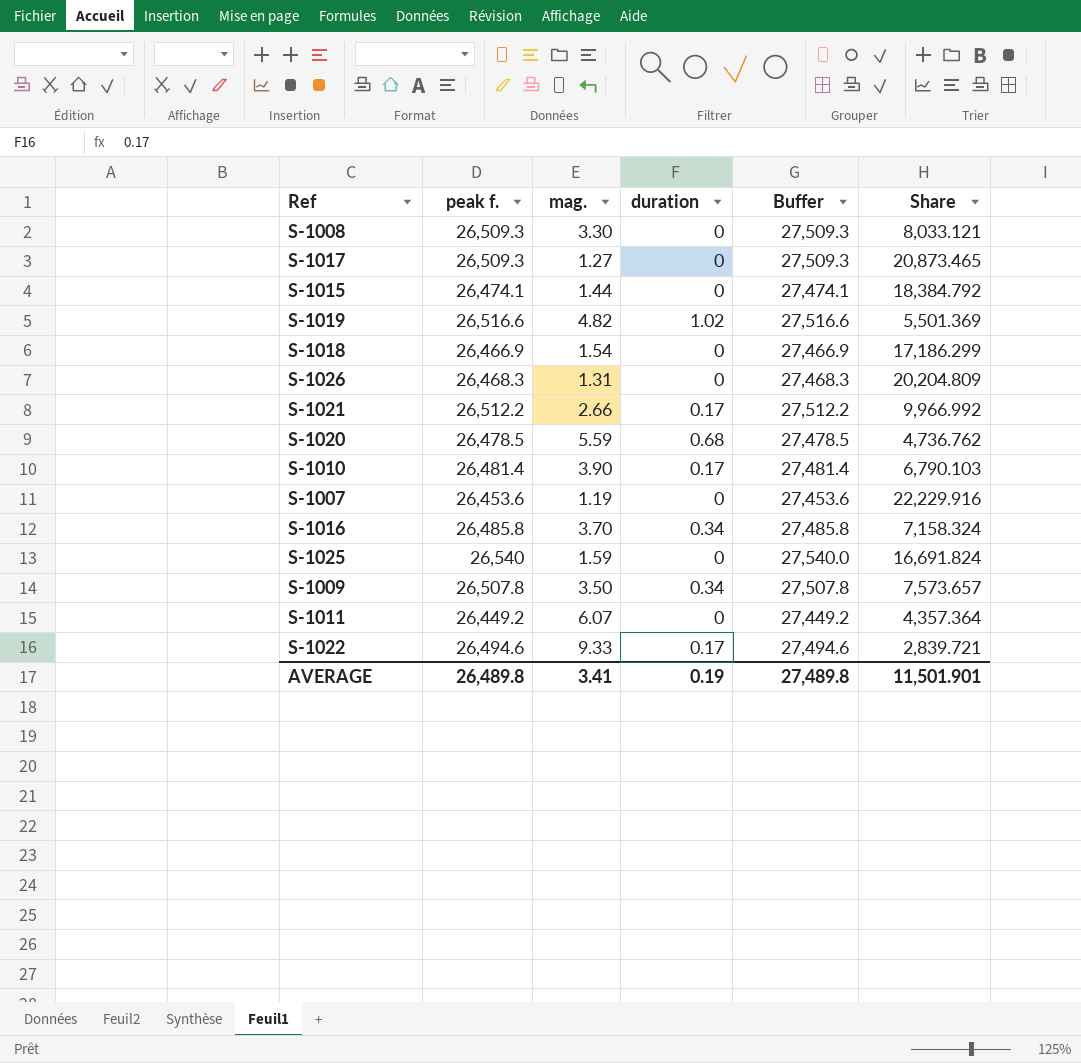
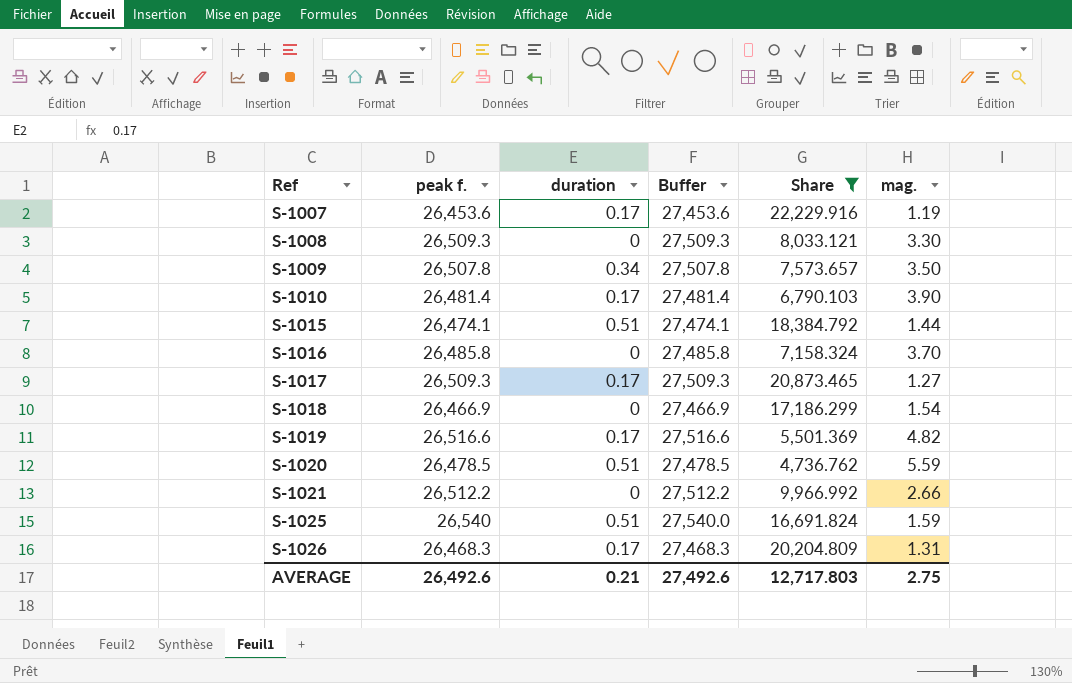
filter: none -> Share >= 4,736.762
row order: none -> Ref ascending
column mag. | position: 3 -> 6
S-1007 | duration: 0 -> 0.17
S-1015 | duration: 0 -> 0.51
S-1016 | duration: 0.34 -> 0
S-1017 | duration: 0 -> 0.17
S-1019 | duration: 1.02 -> 0.17
S-1020 | duration: 0.68 -> 0.51
S-1021 | duration: 0.17 -> 0
S-1025 | duration: 0 -> 0.51
S-1026 | duration: 0 -> 0.17
AVERAGE | peak f.: 26,489.8 -> 26,492.6
AVERAGE | duration: 0.19 -> 0.21
AVERAGE | Buffer: 27,489.8 -> 27,492.6
AVERAGE | Share: 11,501.901 -> 12,717.803
AVERAGE | mag.: 3.41 -> 2.75

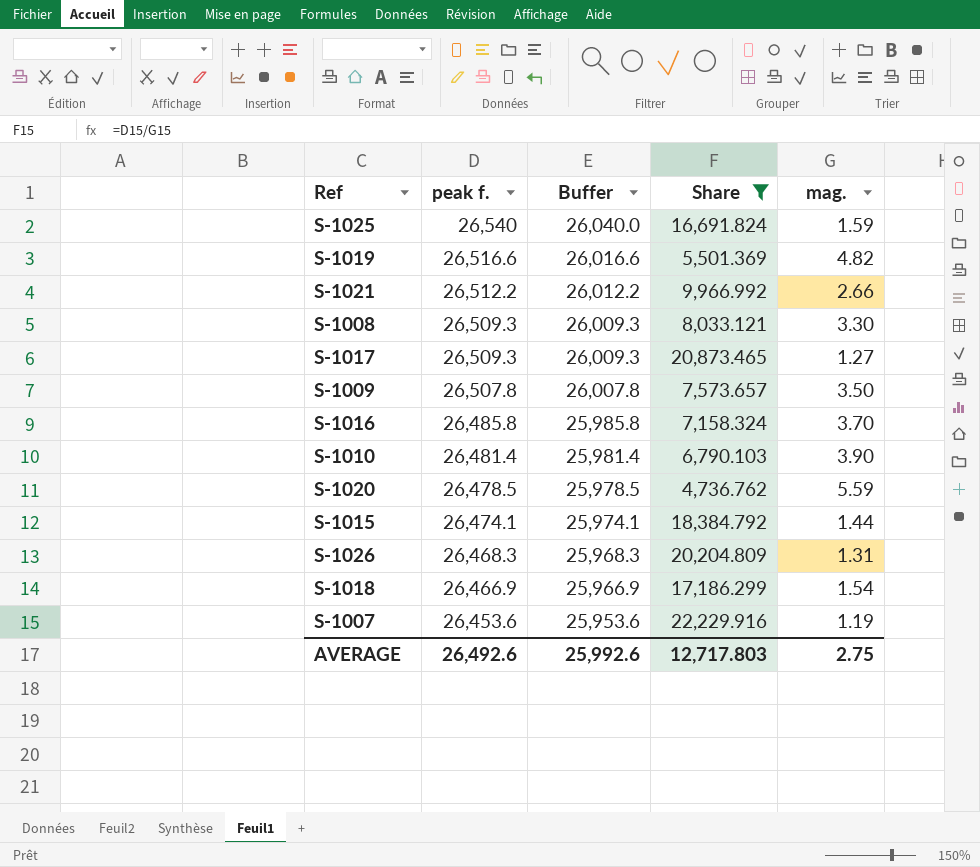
row order: Ref ascending -> peak f. descending
column duration | position: 3 -> none
column Buffer | formula: [peak f.] + 1000 -> [peak f.] - 500
AVERAGE | Buffer: 27,492.6 -> 25,992.6

